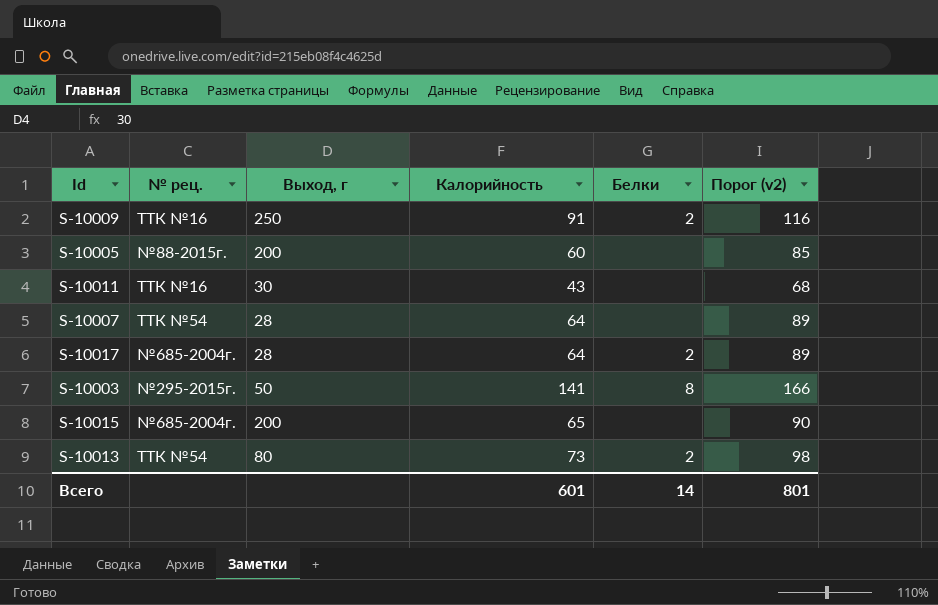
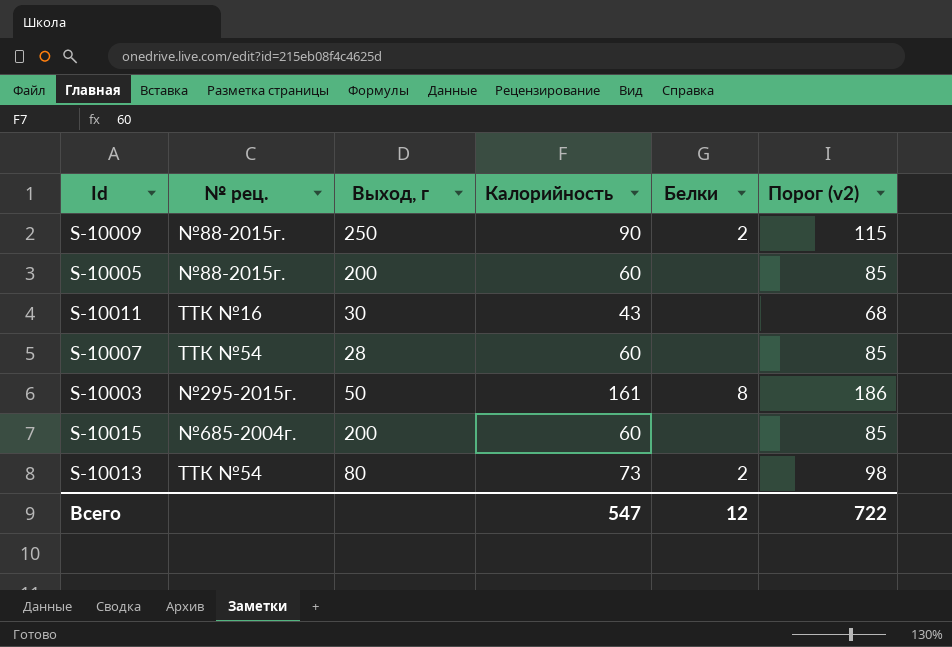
row S-10017: №685-2004г. | 28 | 64 | 2 | 89 -> none
S-10009 | № рец.: ТТК №16 -> №88-2015г.
S-10009 | Калорийность: 91 -> 90
S-10009 | Порог (v2): 116 -> 115
S-10007 | Калорийность: 64 -> 60
S-10007 | Порог (v2): 89 -> 85
S-10003 | Калорийность: 141 -> 161
S-10003 | Порог (v2): 166 -> 186
S-10015 | Калорийность: 65 -> 60
S-10015 | Порог (v2): 90 -> 85
Всего | Калорийность: 601 -> 547
Всего | Белки: 14 -> 12
Всего | Порог (v2): 801 -> 722

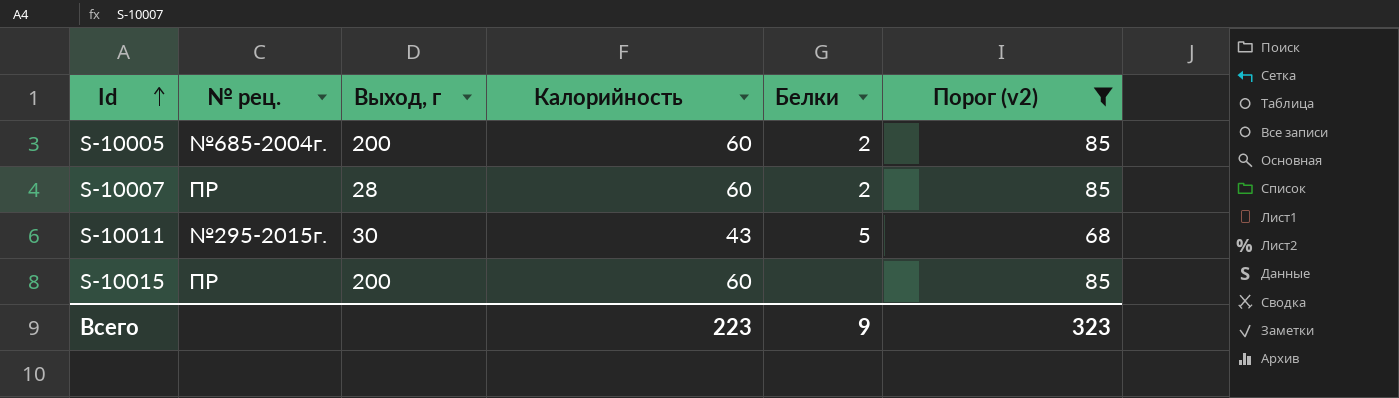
filter: none -> Порог (v2) <= 85
row order: none -> Id ascending
S-10005 | № рец.: №88-2015г. -> №685-2004г.
S-10005 | Белки: none -> 2
S-10007 | № рец.: ТТК №54 -> ПР
S-10007 | Белки: none -> 2
S-10011 | № рец.: ТТК №16 -> №295-2015г.
S-10011 | Белки: none -> 5
S-10015 | № рец.: №685-2004г. -> ПР
Всего | Калорийность: 547 -> 223
Всего | Белки: 12 -> 9
Всего | Порог (v2): 722 -> 323

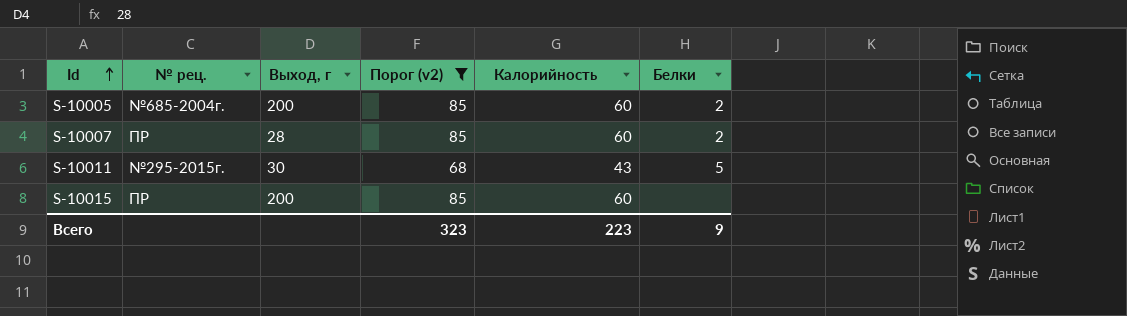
column Порог (v2) | position: 6 -> 4

